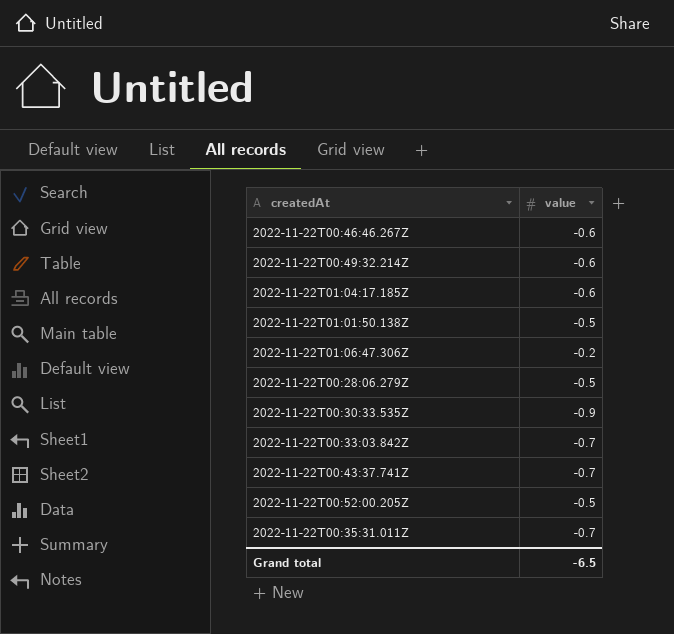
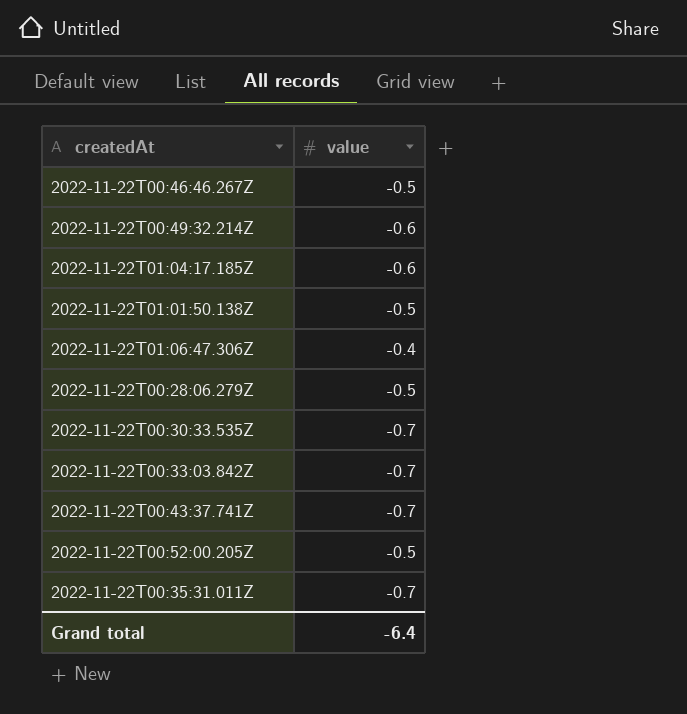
2022-11-22T00:46:46.267Z | value: -0.6 -> -0.5
2022-11-22T01:06:47.306Z | value: -0.2 -> -0.4
2022-11-22T00:30:33.535Z | value: -0.9 -> -0.7
Grand total | value: -6.5 -> -6.4

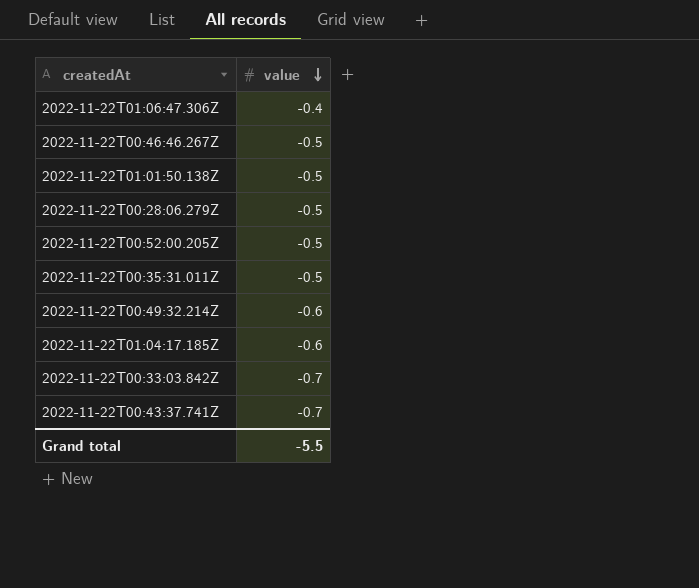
row order: none -> value descending
row 2022-11-22T00:30:33.535Z: -0.7 -> none
2022-11-22T00:35:31.011Z | value: -0.7 -> -0.5
Grand total | value: -6.4 -> -5.5

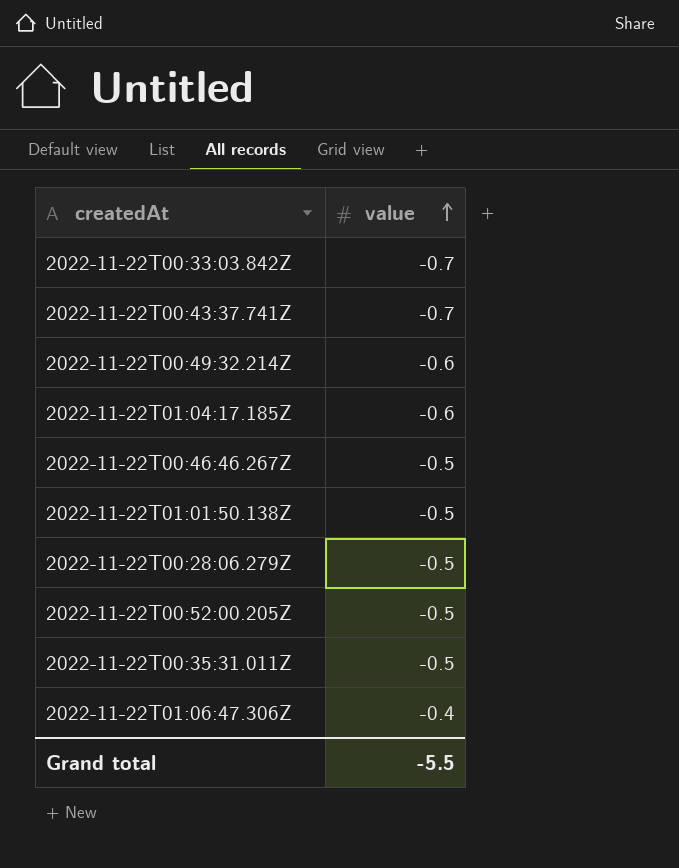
row order: value descending -> value ascending

